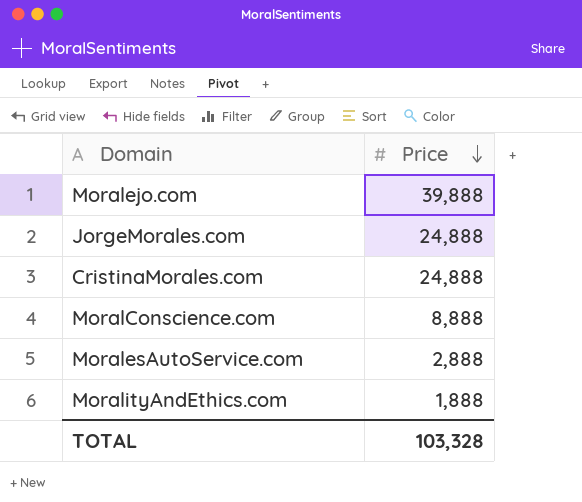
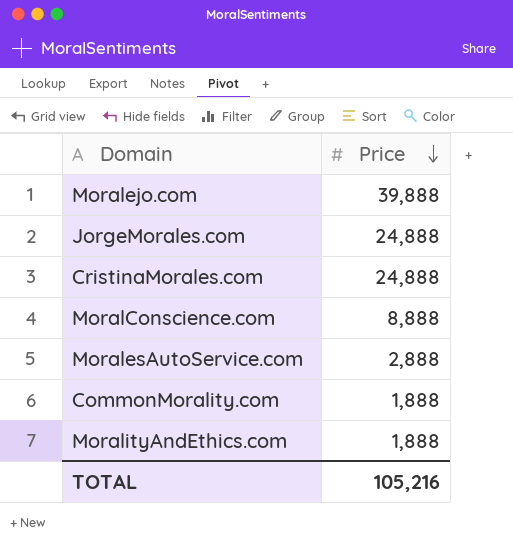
row CommonMorality.com: none -> 1,888
TOTAL | Price: 103,328 -> 105,216

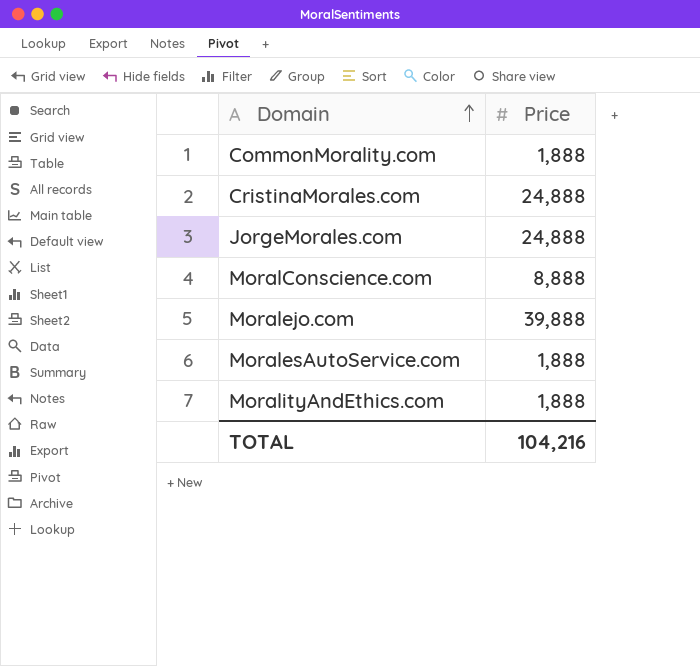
row order: Price descending -> Domain ascending
MoralesAutoService.com | Price: 2,888 -> 1,888
TOTAL | Price: 105,216 -> 104,216

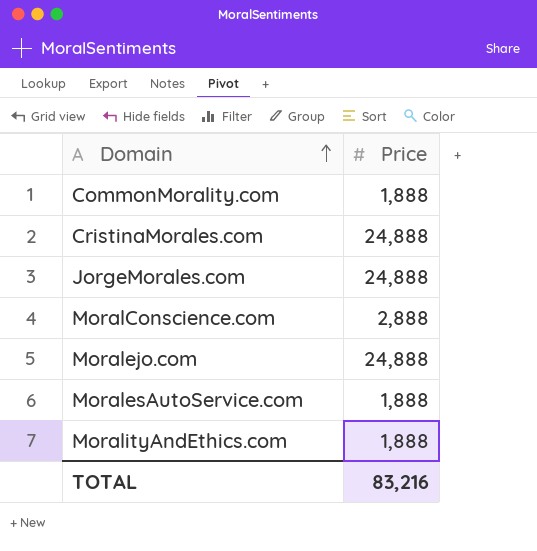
MoralConscience.com | Price: 8,888 -> 2,888
Moralejo.com | Price: 39,888 -> 24,888
TOTAL | Price: 104,216 -> 83,216

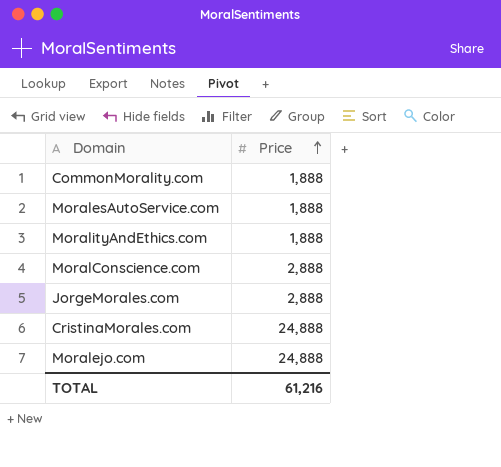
row order: Domain ascending -> Price ascending
JorgeMorales.com | Price: 24,888 -> 2,888
TOTAL | Price: 83,216 -> 61,216

